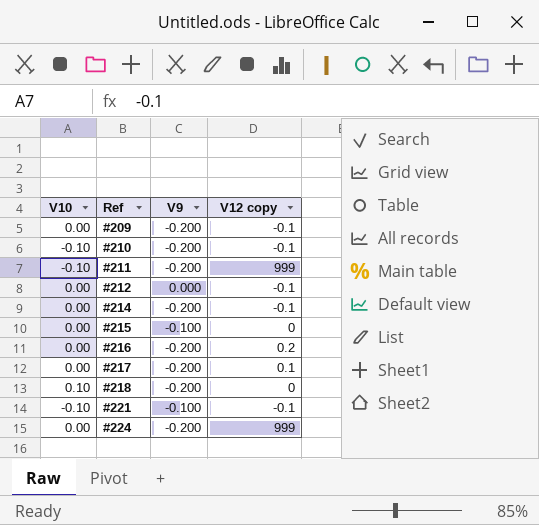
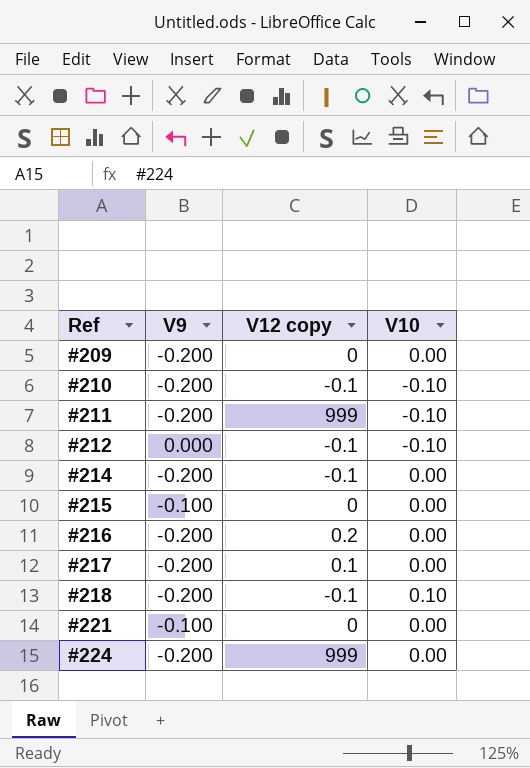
column V10 | position: 1 -> 4
#209 | V12 copy: -0.1 -> 0
#212 | V10: 0.00 -> -0.10
#218 | V12 copy: 0 -> -0.1
#221 | V12 copy: -0.1 -> 0
#221 | V10: -0.10 -> 0.00

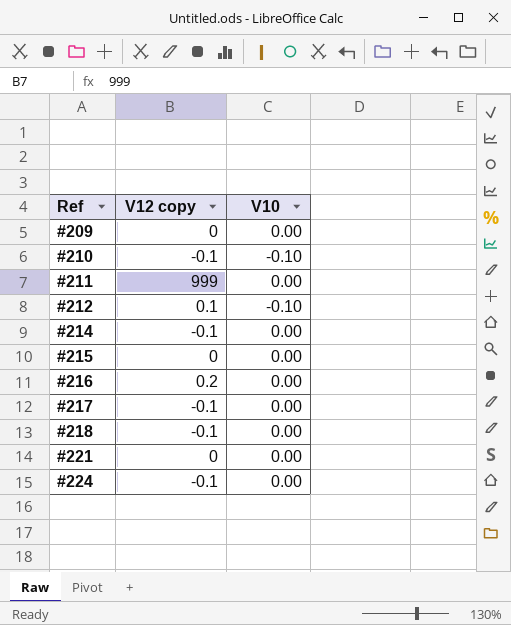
column V9 | position: 2 -> none
#211 | V10: -0.10 -> 0.00
#212 | V12 copy: -0.1 -> 0.1
#217 | V12 copy: 0.1 -> -0.1
#218 | V10: 0.10 -> 0.00
#224 | V12 copy: 999 -> -0.1

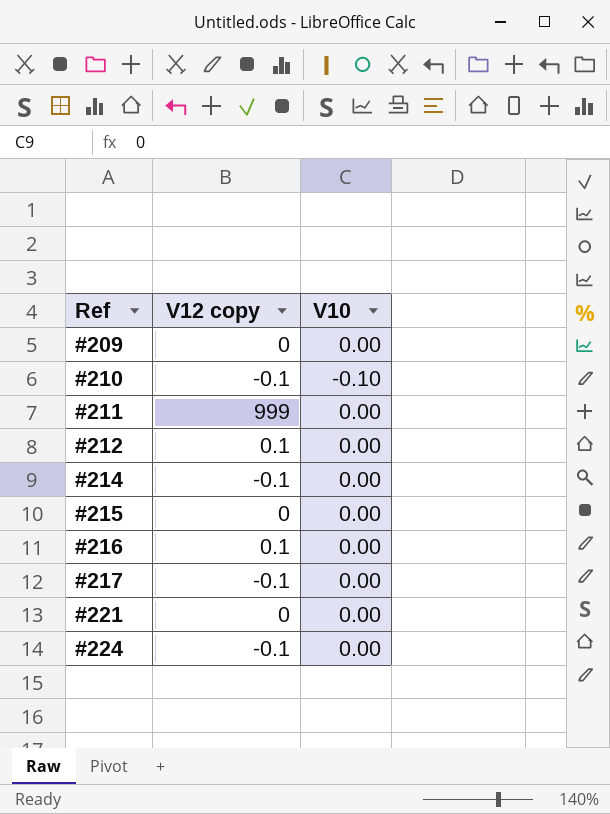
row #218: -0.1 | 0.00 -> none
#212 | V10: -0.10 -> 0.00
#216 | V12 copy: 0.2 -> 0.1

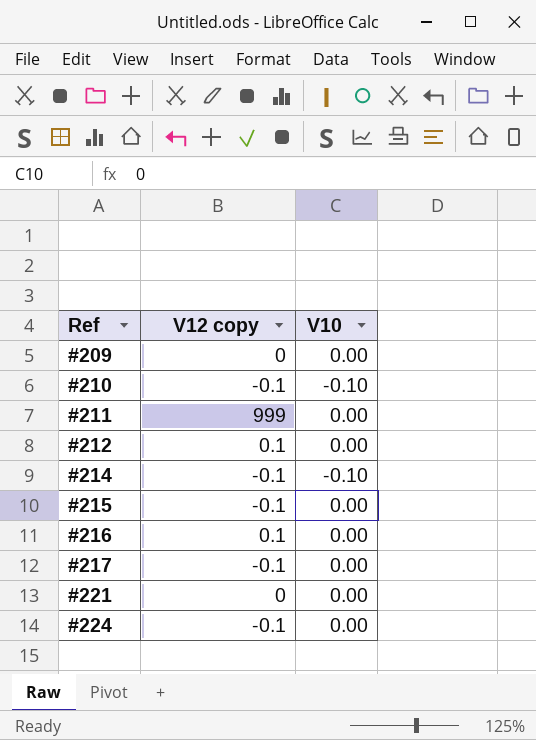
#214 | V10: 0.00 -> -0.10
#215 | V12 copy: 0 -> -0.1

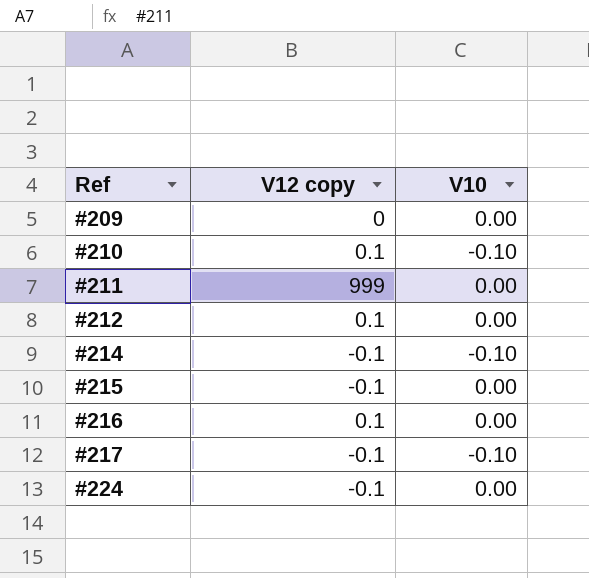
row #221: 0 | 0.00 -> none
#210 | V12 copy: -0.1 -> 0.1
#217 | V10: 0.00 -> -0.10

